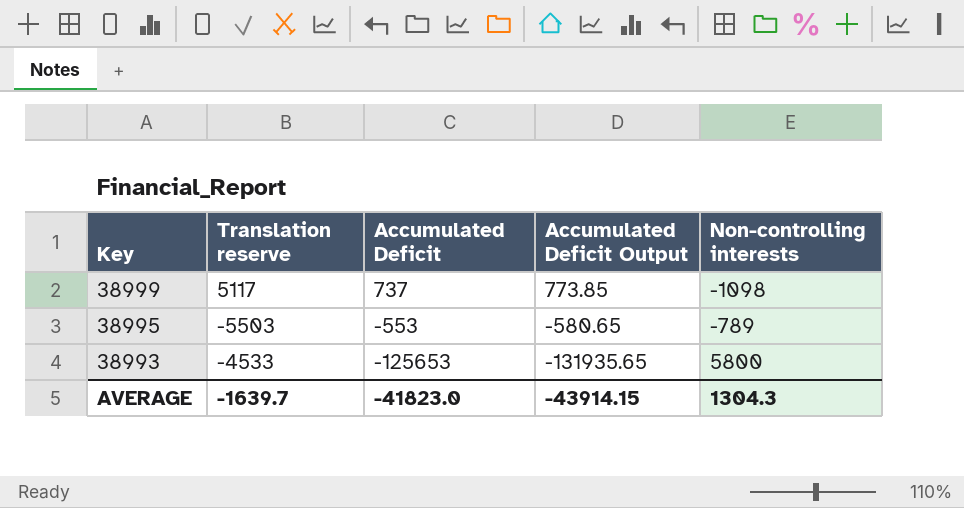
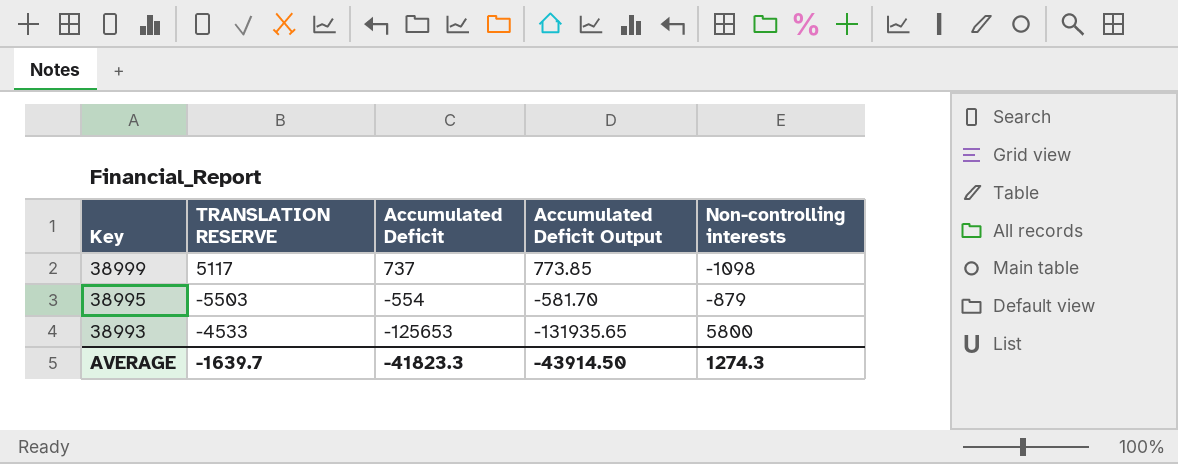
column name: Translation reserve -> TRANSLATION RESERVE
38995 | Accumulated Deficit: -553 -> -554
38995 | Accumulated Deficit Output: -580.65 -> -581.70
38995 | Non-controlling interests: -789 -> -879
AVERAGE | Accumulated Deficit: -41823.0 -> -41823.3
AVERAGE | Accumulated Deficit Output: -43914.15 -> -43914.50
AVERAGE | Non-controlling interests: 1304.3 -> 1274.3

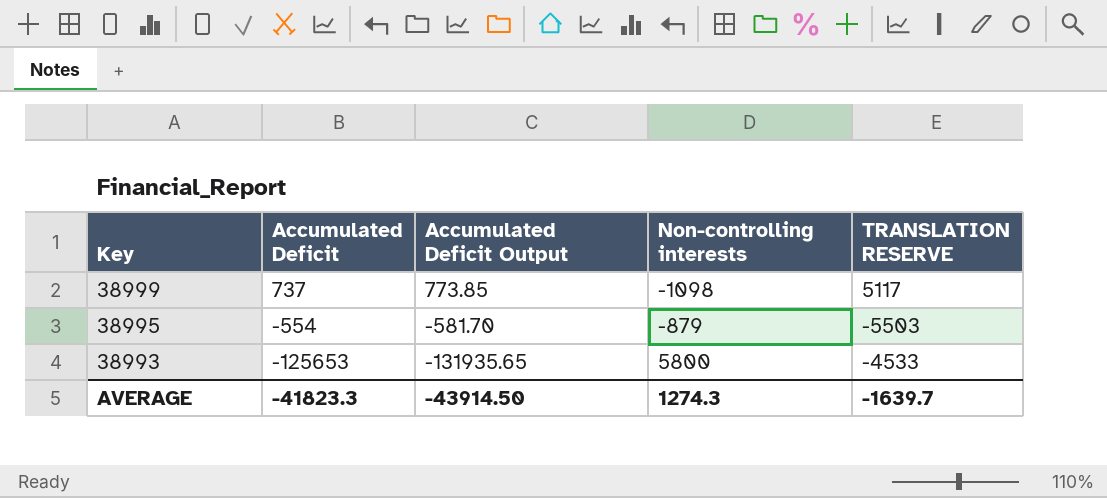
column TRANSLATION RESERVE | position: 2 -> 5

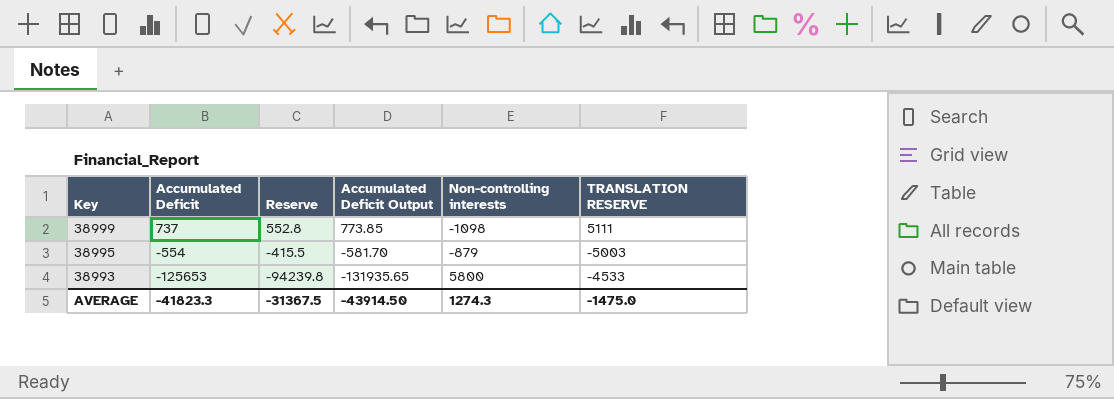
column Reserve | formula: none -> [Accumulated Deficit] * 0.75
38999 | TRANSLATION RESERVE: 5117 -> 5111
38995 | TRANSLATION RESERVE: -5503 -> -5003
AVERAGE | TRANSLATION RESERVE: -1639.7 -> -1475.0

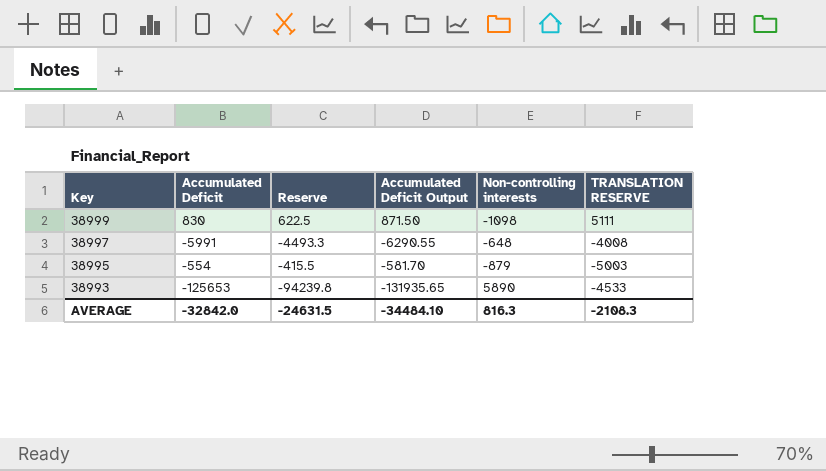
38999 | Accumulated Deficit: 737 -> 830
38999 | Reserve: 552.8 -> 622.5
38999 | Accumulated Deficit Output: 773.85 -> 871.50
row 38997: none -> -5991 | -4493.3 | -6290.55 | -648 | -4008
38993 | Non-controlling interests: 5800 -> 5890
AVERAGE | Accumulated Deficit: -41823.3 -> -32842.0
AVERAGE | Reserve: -31367.5 -> -24631.5
AVERAGE | Accumulated Deficit Output: -43914.50 -> -34484.10
AVERAGE | Non-controlling interests: 1274.3 -> 816.3
AVERAGE | TRANSLATION RESERVE: -1475.0 -> -2108.3

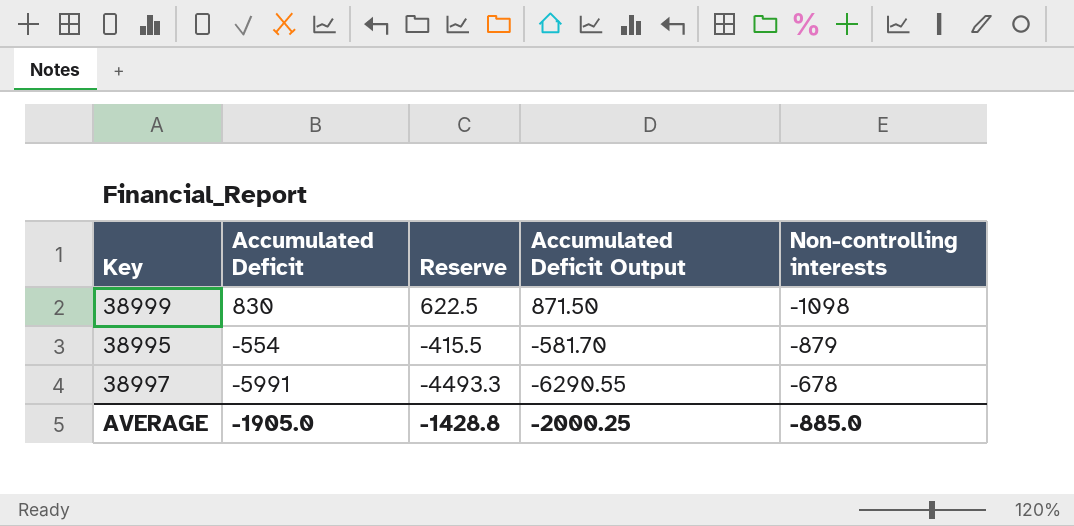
row order: Key descending -> Accumulated Deficit descending
column TRANSLATION RESERVE | position: 6 -> none
row 38993: -125653 | -94239.8 | -131935.65 | 5890 | -4533 -> none
38997 | Non-controlling interests: -648 -> -678
AVERAGE | Accumulated Deficit: -32842.0 -> -1905.0
AVERAGE | Reserve: -24631.5 -> -1428.8
AVERAGE | Accumulated Deficit Output: -34484.10 -> -2000.25
AVERAGE | Non-controlling interests: 816.3 -> -885.0

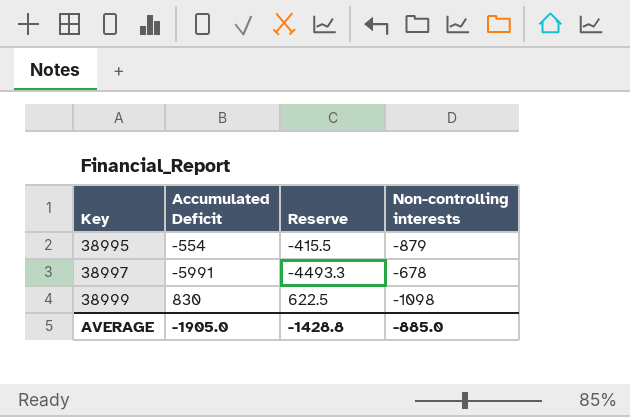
row order: Accumulated Deficit descending -> Key ascending
column Accumulated Deficit Output | formula: [Accumulated Deficit] * 1.05 -> none

